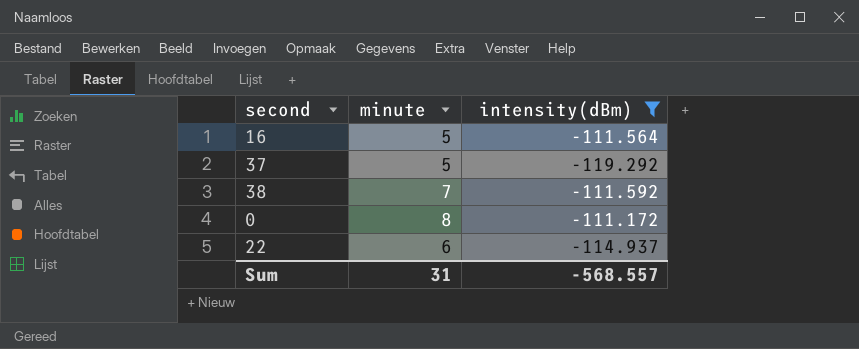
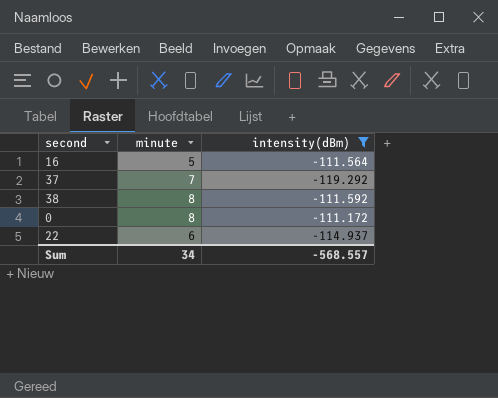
37 | minute: 5 -> 7
38 | minute: 7 -> 8
Sum | minute: 31 -> 34

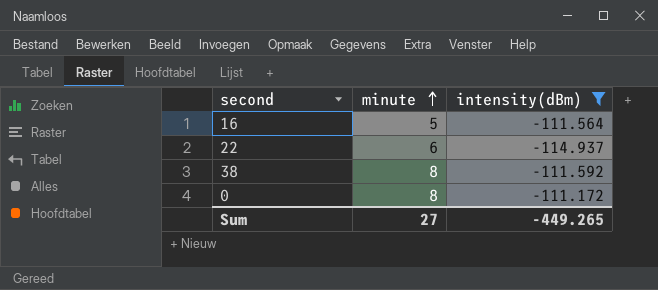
row order: none -> minute ascending
row 37: 7 | -119.292 -> none
Sum | minute: 34 -> 27
Sum | intensity(dBm): -568.557 -> -449.265

